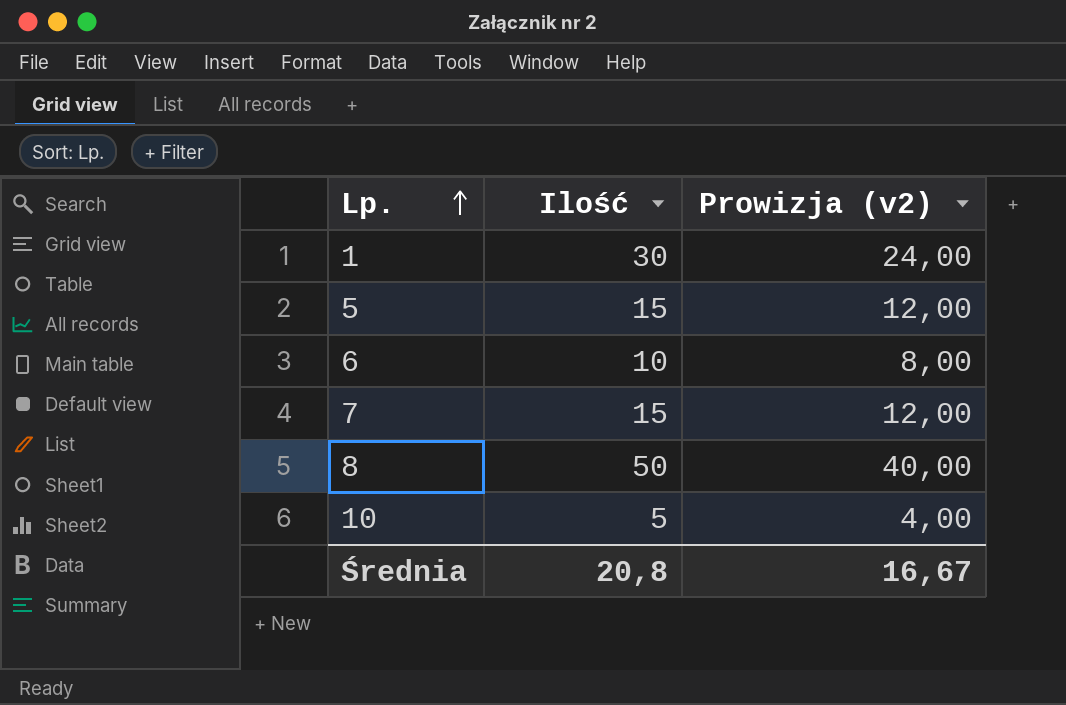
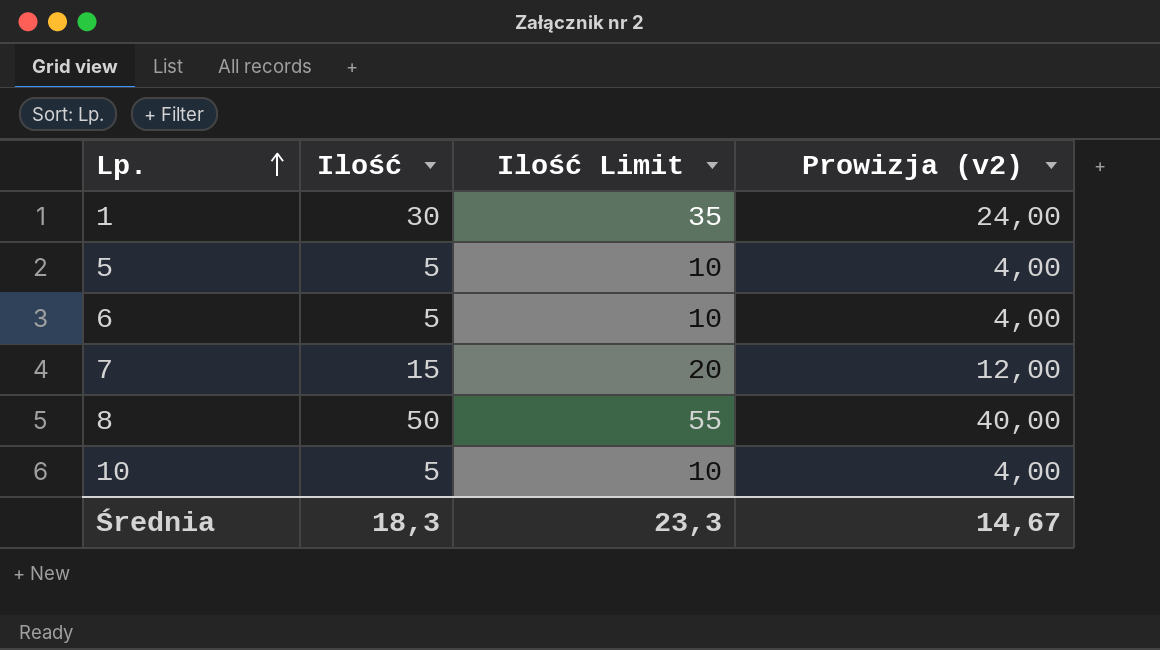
column Ilość Limit | formula: none -> [Ilość] + 5
5 | Ilość: 15 -> 5
5 | Prowizja (v2): 12,00 -> 4,00
6 | Ilość: 10 -> 5
6 | Prowizja (v2): 8,00 -> 4,00
Średnia | Ilość: 20,8 -> 18,3
Średnia | Prowizja (v2): 16,67 -> 14,67

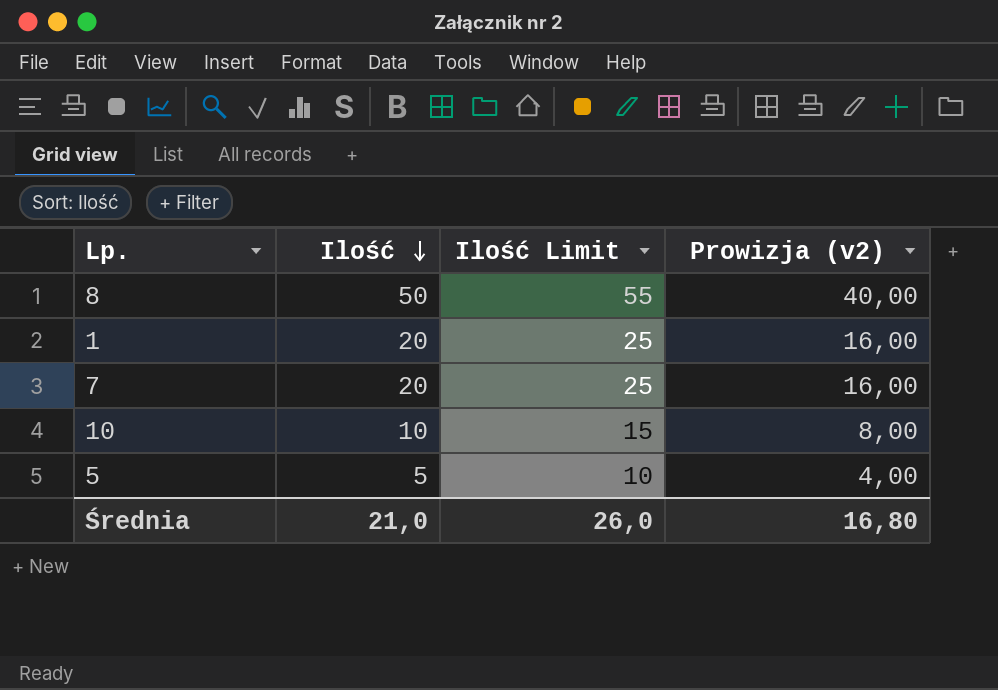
row order: Lp. ascending -> Ilość descending
row 6: 5 | 10 | 4,00 -> none
1 | Ilość: 30 -> 20
1 | Ilość Limit: 35 -> 25
1 | Prowizja (v2): 24,00 -> 16,00
7 | Ilość: 15 -> 20
7 | Ilość Limit: 20 -> 25
7 | Prowizja (v2): 12,00 -> 16,00
10 | Ilość: 5 -> 10
10 | Ilość Limit: 10 -> 15
10 | Prowizja (v2): 4,00 -> 8,00
Średnia | Ilość: 18,3 -> 21,0
Średnia | Ilość Limit: 23,3 -> 26,0
Średnia | Prowizja (v2): 14,67 -> 16,80

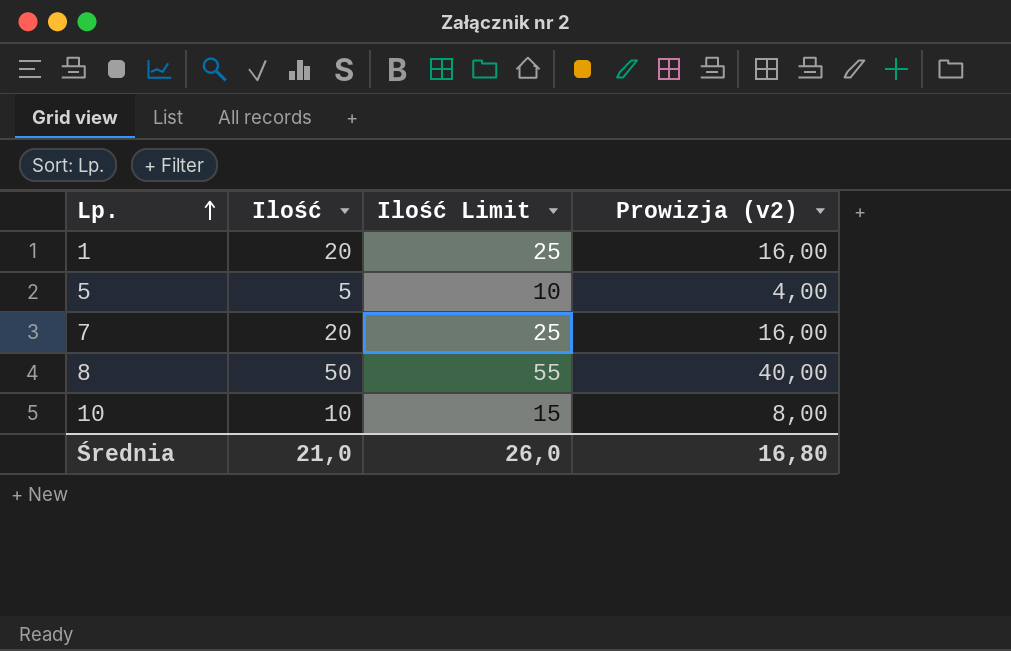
row order: Ilość descending -> Lp. ascending

